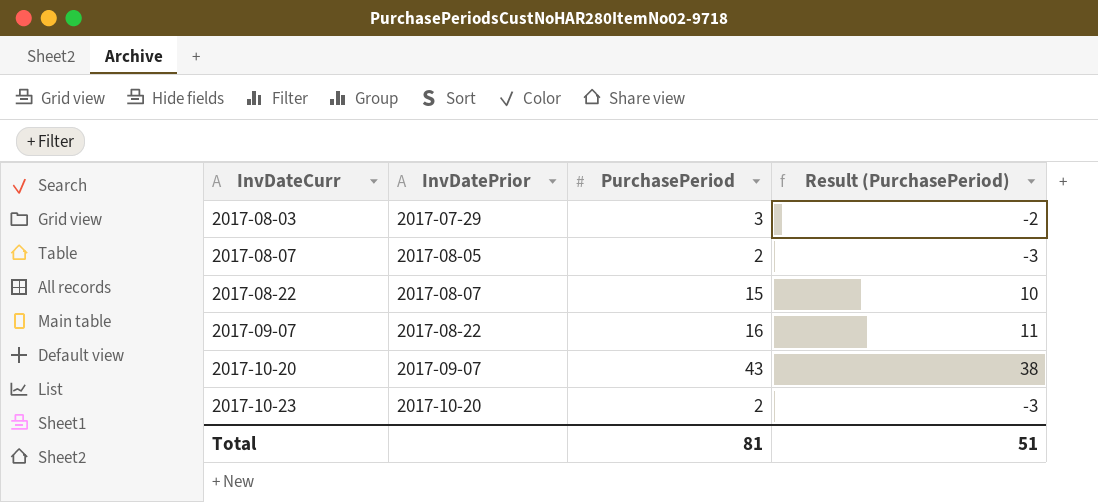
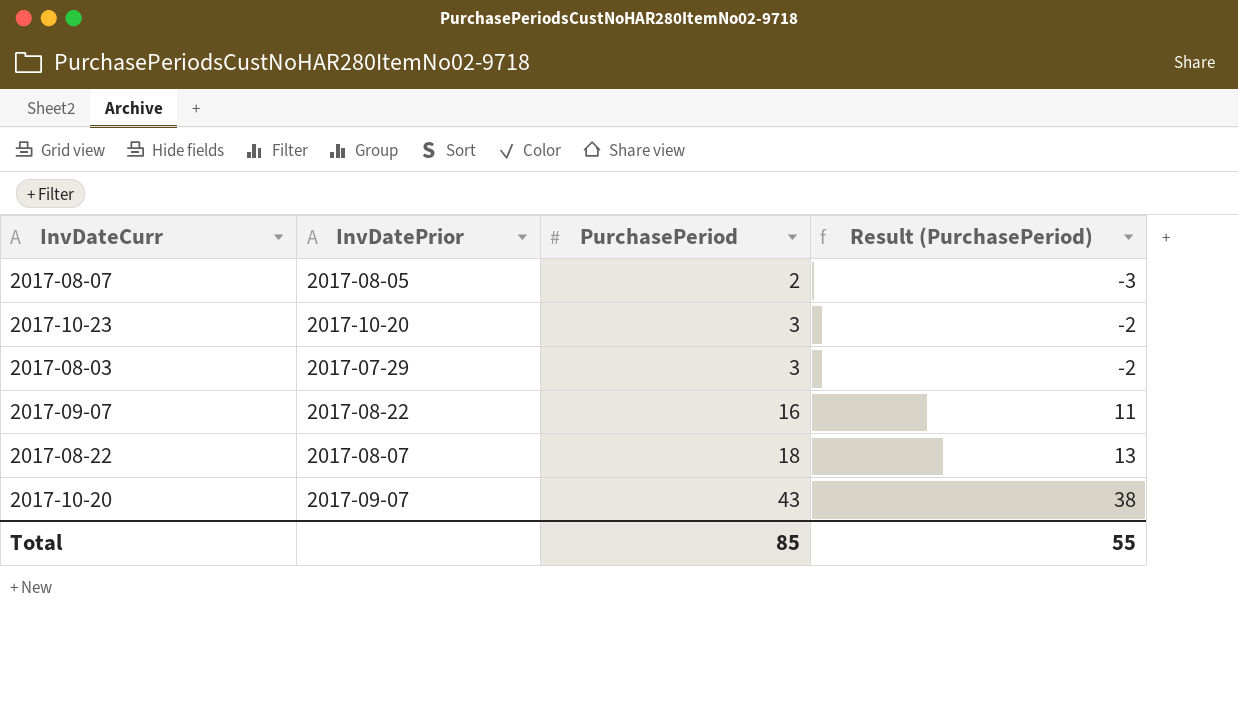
row order: InvDateCurr ascending -> PurchasePeriod ascending
2017-10-23 | PurchasePeriod: 2 -> 3
2017-10-23 | Result (PurchasePeriod): -3 -> -2
2017-08-22 | PurchasePeriod: 15 -> 18
2017-08-22 | Result (PurchasePeriod): 10 -> 13
Total | PurchasePeriod: 81 -> 85
Total | Result (PurchasePeriod): 51 -> 55

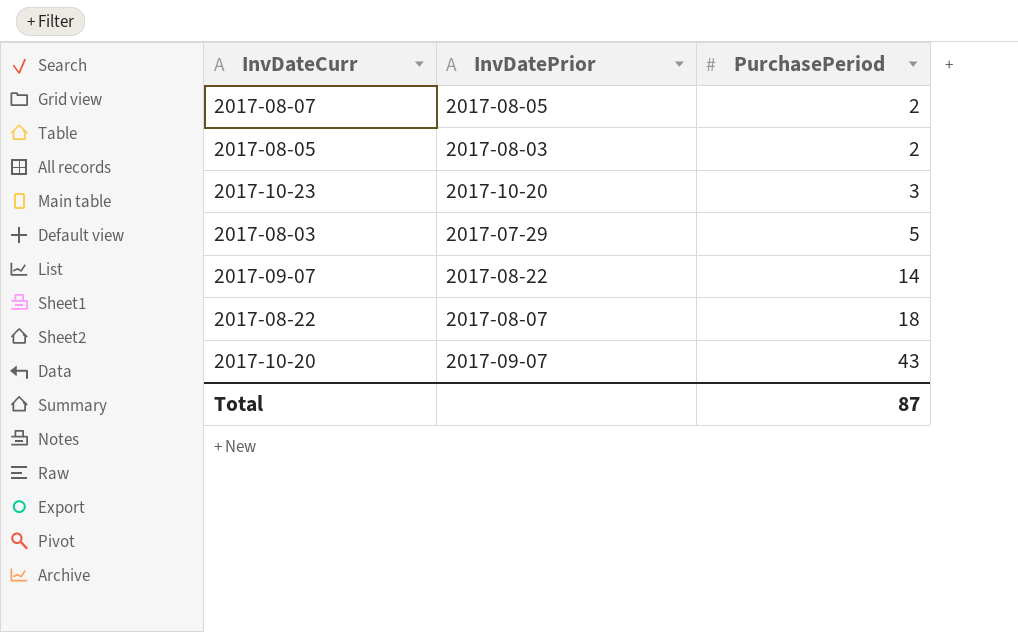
column Result (PurchasePeriod) | formula: [PurchasePeriod] - 5 -> none
row 2017-08-05: none -> 2017-08-03 | 2
2017-08-03 | PurchasePeriod: 3 -> 5
2017-09-07 | PurchasePeriod: 16 -> 14
Total | PurchasePeriod: 85 -> 87

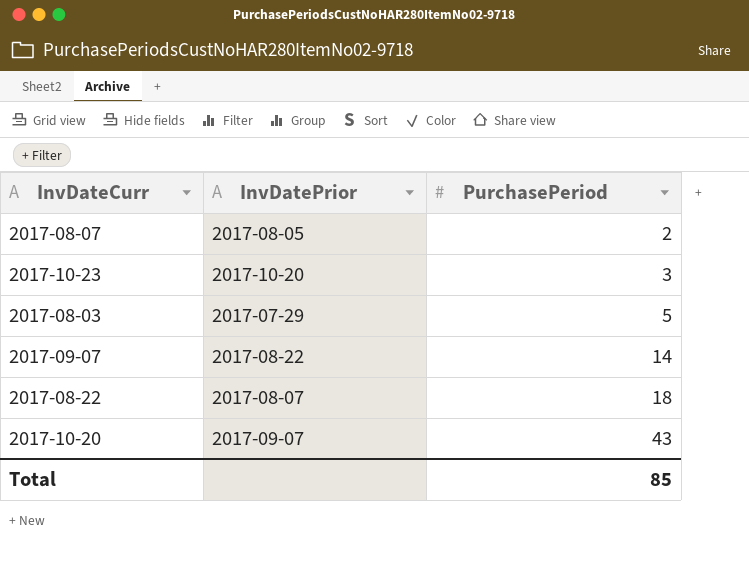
row 2017-08-05: 2017-08-03 | 2 -> none
Total | PurchasePeriod: 87 -> 85

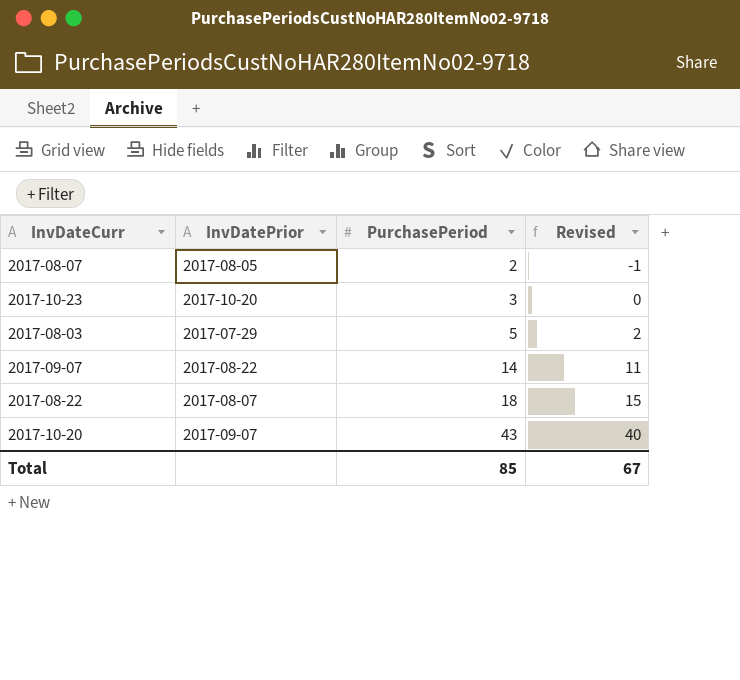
column Revised | formula: none -> [PurchasePeriod] - 3

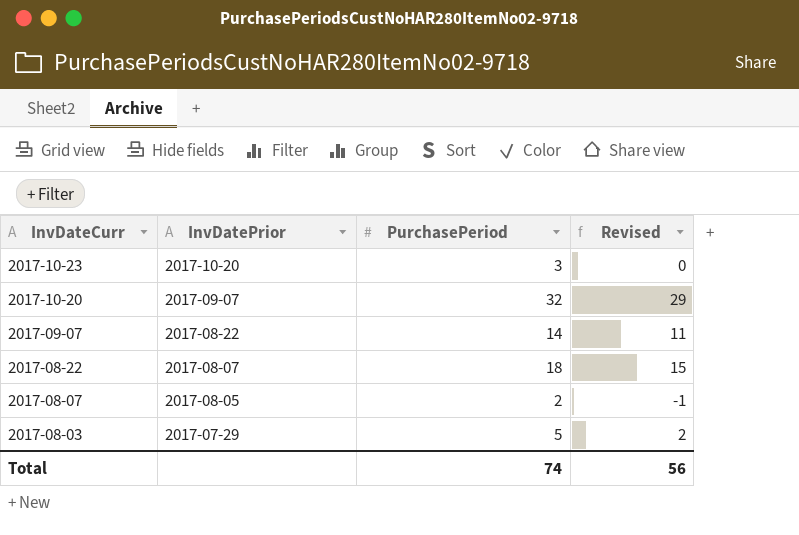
row order: PurchasePeriod ascending -> InvDateCurr descending
2017-10-20 | PurchasePeriod: 43 -> 32
2017-10-20 | Revised: 40 -> 29
Total | PurchasePeriod: 85 -> 74
Total | Revised: 67 -> 56

